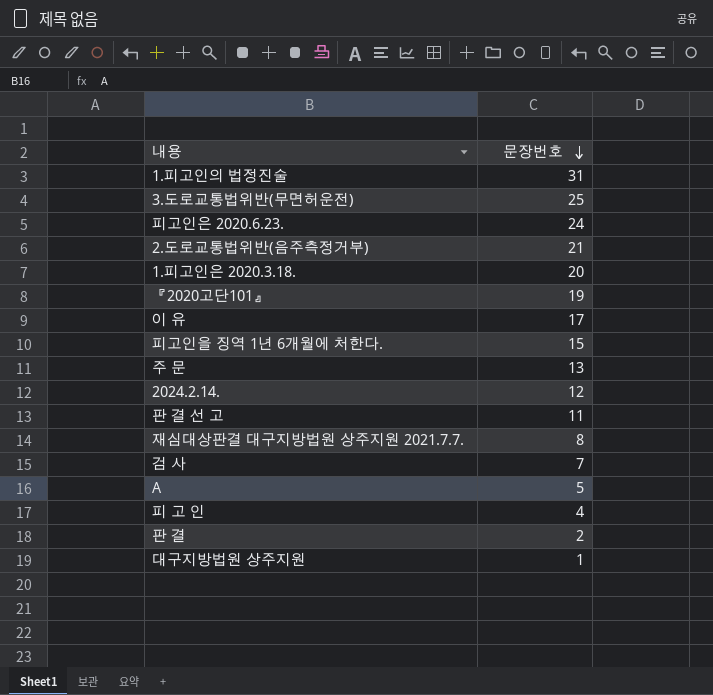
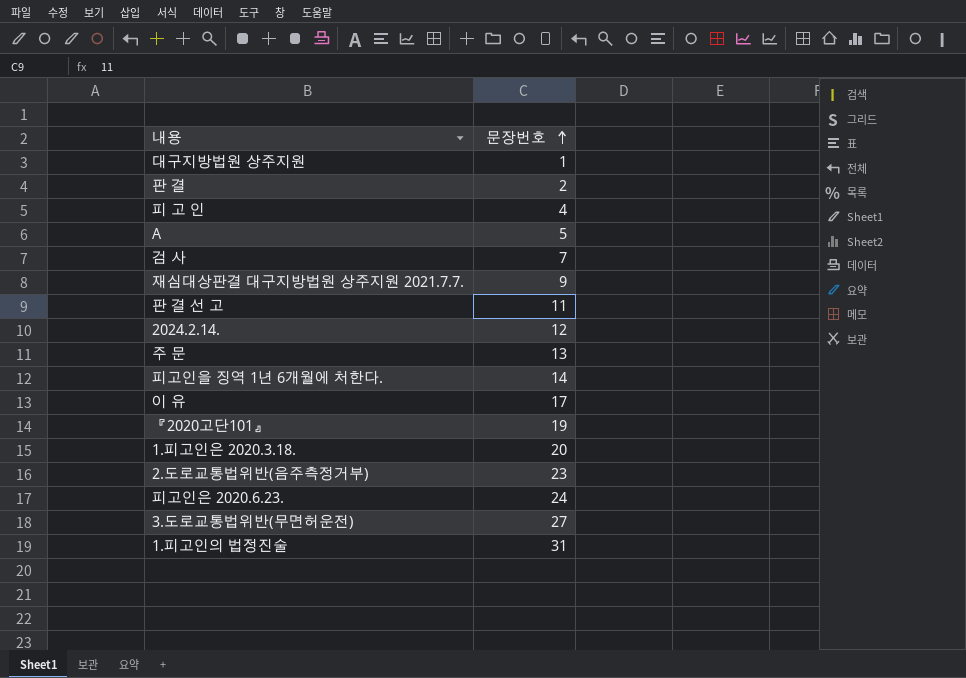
row order: 문장번호 descending -> 문장번호 ascending
재심대상판결 대구지방법원 상주지원 2021.7.7. | 문장번호: 8 -> 9
피고인을 징역 1년 6개월에 처한다. | 문장번호: 15 -> 14
2.도로교통법위반(음주측정거부) | 문장번호: 21 -> 23
3.도로교통법위반(무면허운전) | 문장번호: 25 -> 27

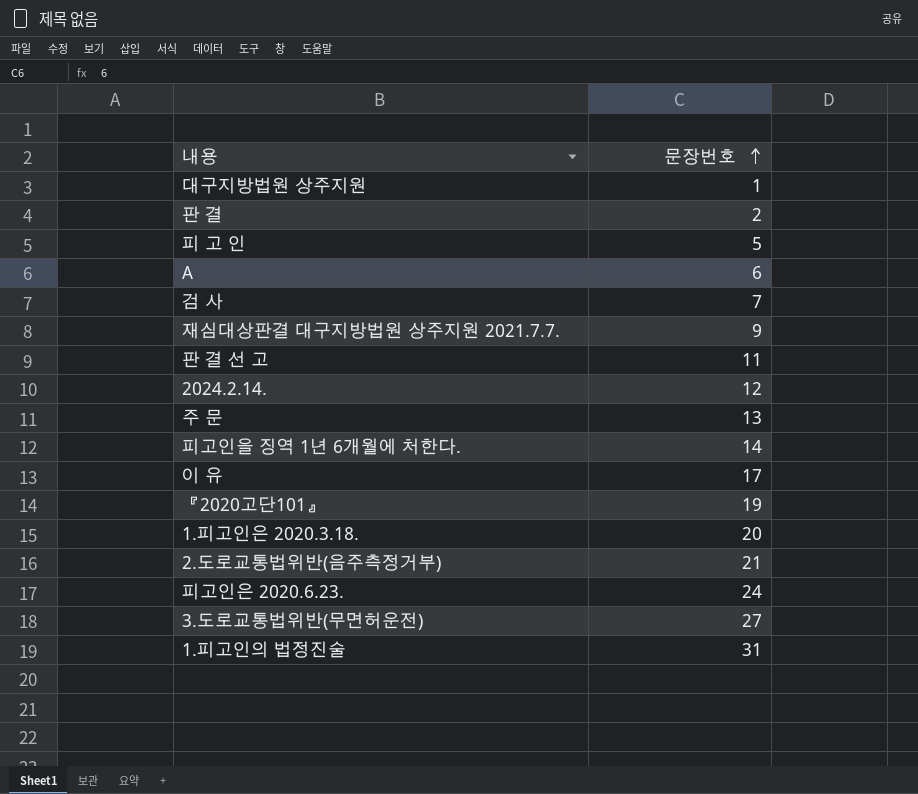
피 고 인 | 문장번호: 4 -> 5
A | 문장번호: 5 -> 6
2.도로교통법위반(음주측정거부) | 문장번호: 23 -> 21

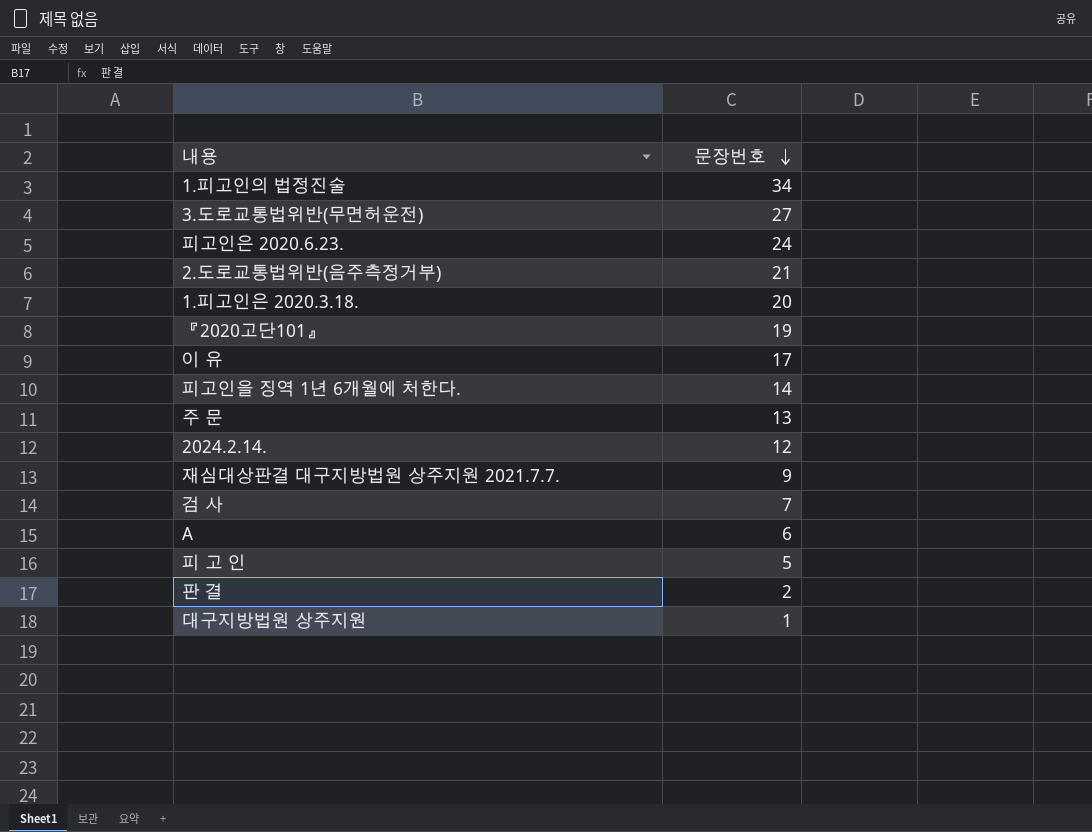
row order: 문장번호 ascending -> 문장번호 descending
row 판 결 선 고: 11 -> none
1.피고인의 법정진술 | 문장번호: 31 -> 34

